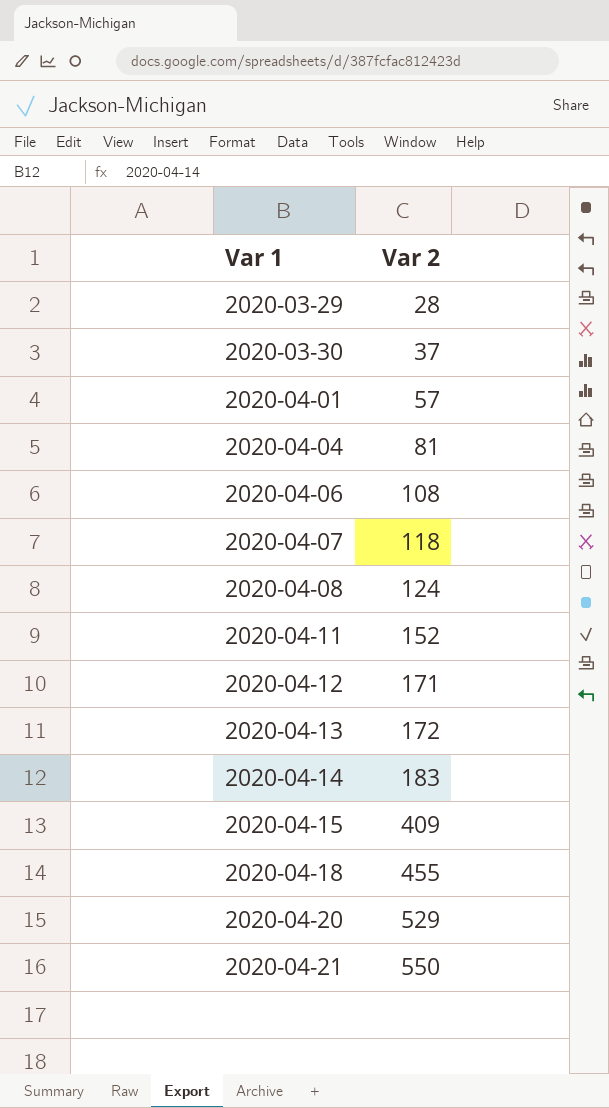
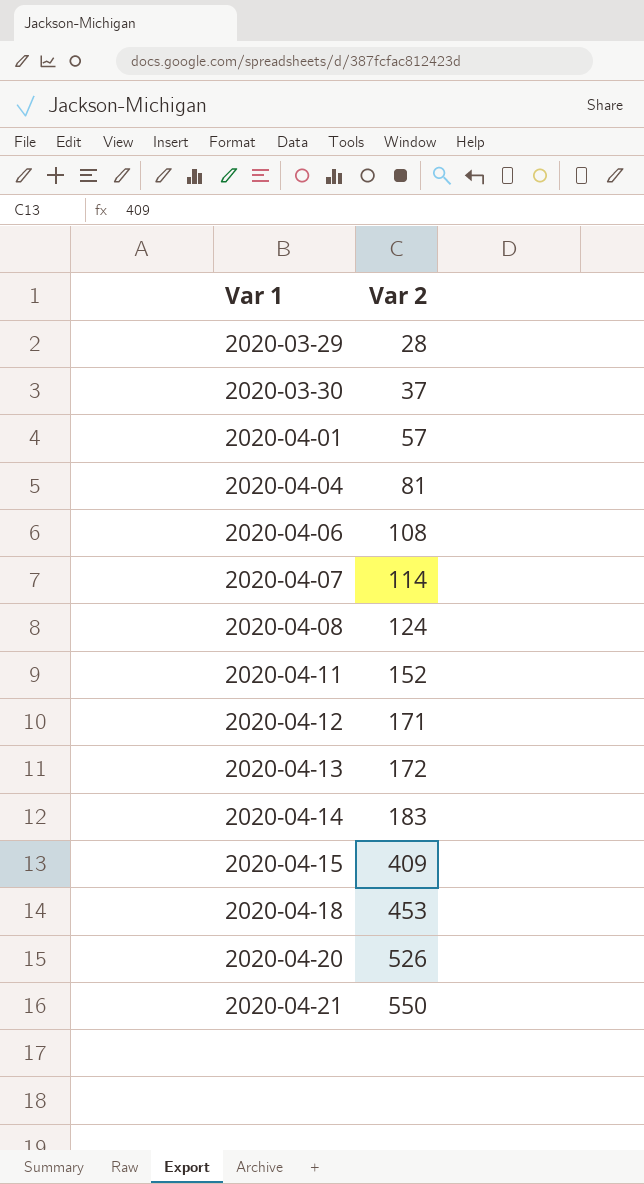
2020-04-07 | Var 2: 118 -> 114
2020-04-18 | Var 2: 455 -> 453
2020-04-20 | Var 2: 529 -> 526

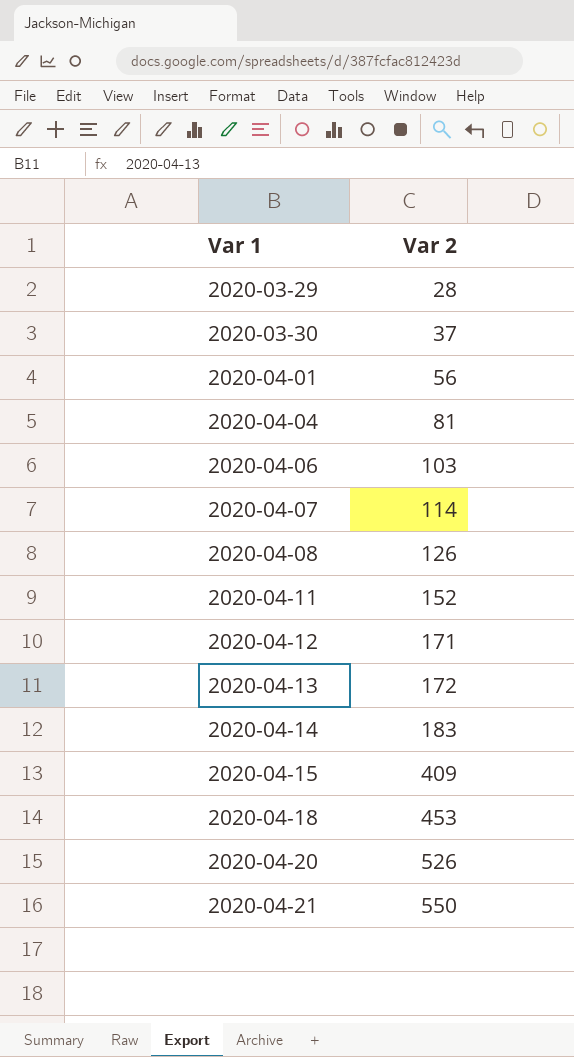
2020-04-01 | Var 2: 57 -> 56
2020-04-06 | Var 2: 108 -> 103
2020-04-08 | Var 2: 124 -> 126

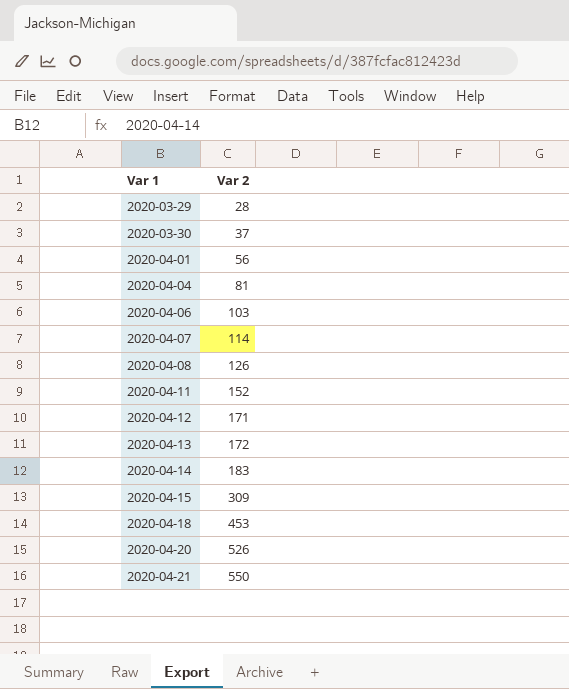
2020-04-15 | Var 2: 409 -> 309

